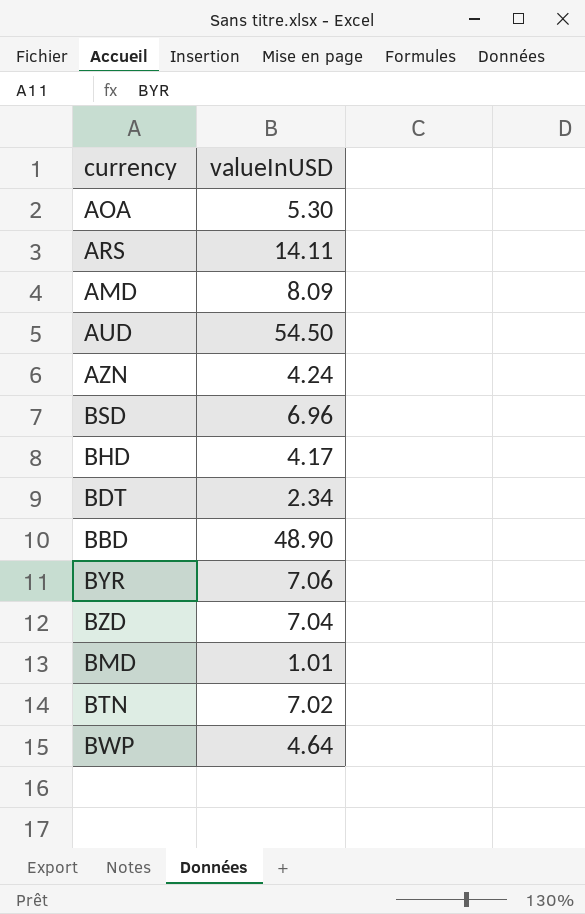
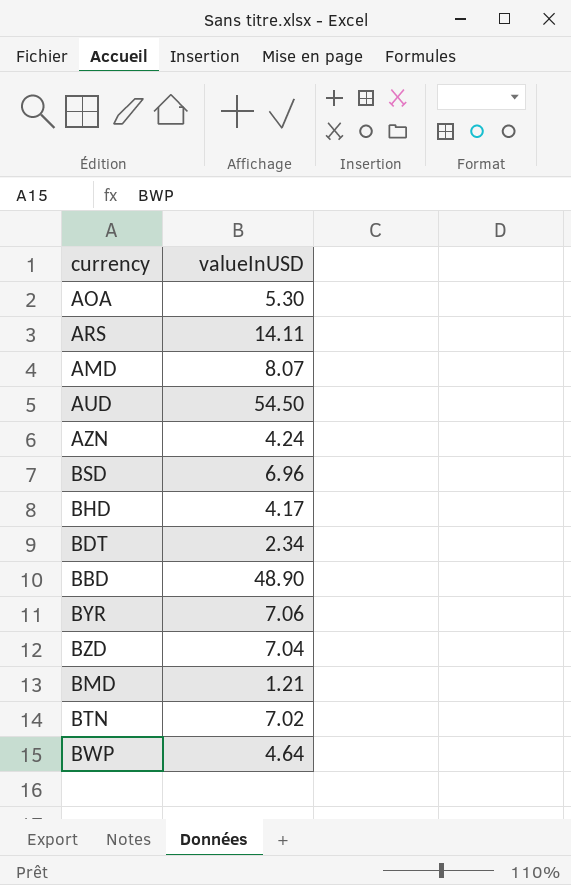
AMD | valueInUSD: 8.09 -> 8.07
BMD | valueInUSD: 1.01 -> 1.21

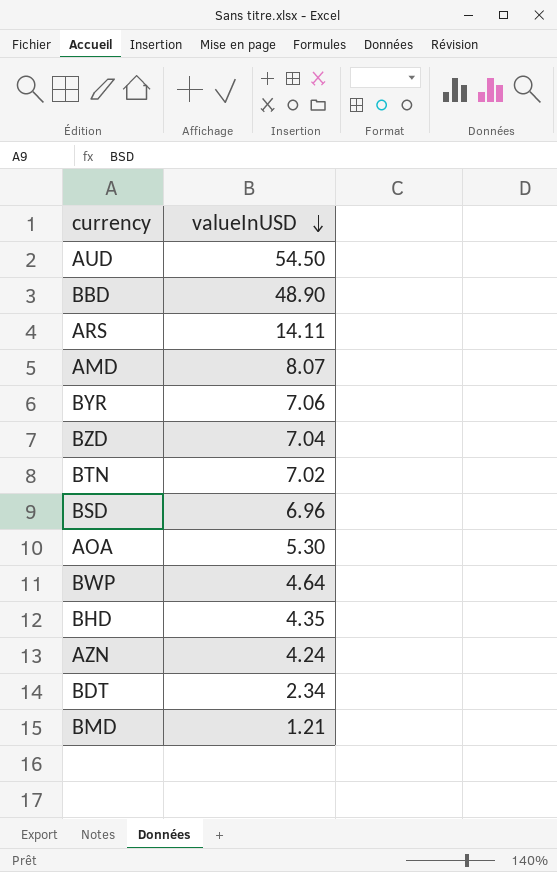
row order: none -> valueInUSD descending
BHD | valueInUSD: 4.17 -> 4.35

